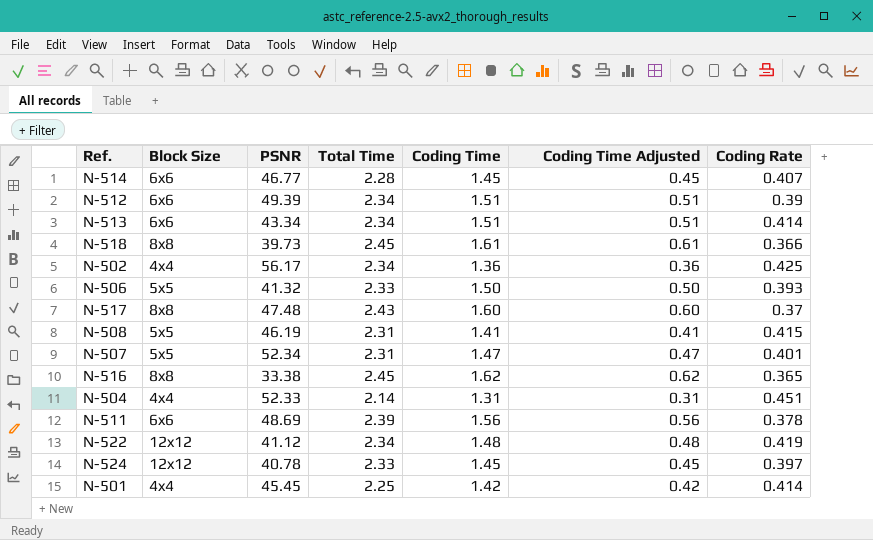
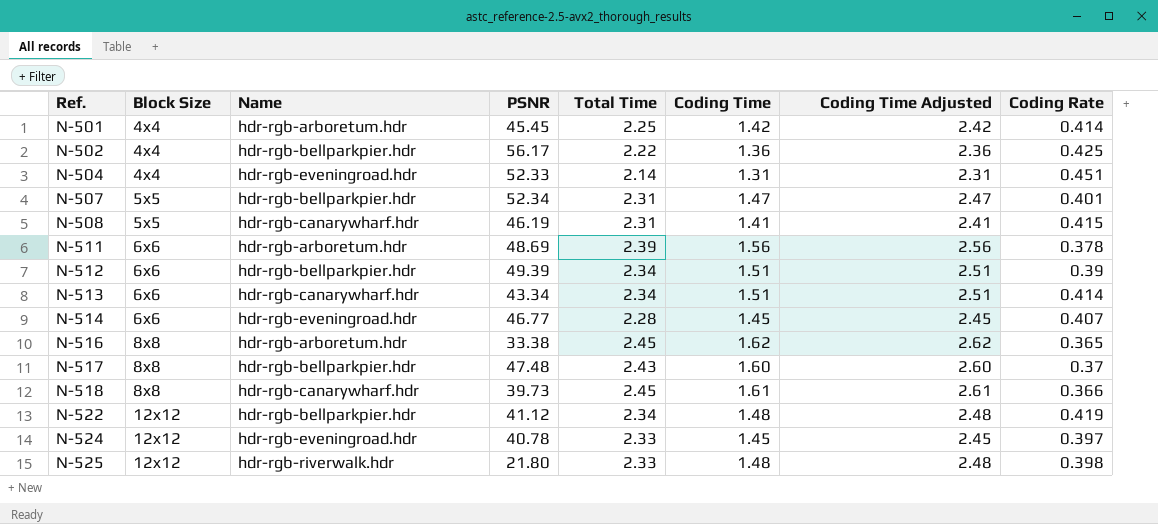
row order: none -> Ref. ascending
column Name | position: none -> 3
column Coding Time Adjusted | formula: [Coding Time] - 1 -> [Coding Time] + 1
row N-506: 5x5 | 41.32 | 2.33 | 1.50 | 0.50 | 0.393 -> none
N-502 | Total Time: 2.34 -> 2.22
row N-525: none -> 12x12 | hdr-rgb-riverwalk.hdr | 21.80 | 2.33 | 1.48 | 2.48 | 0.398

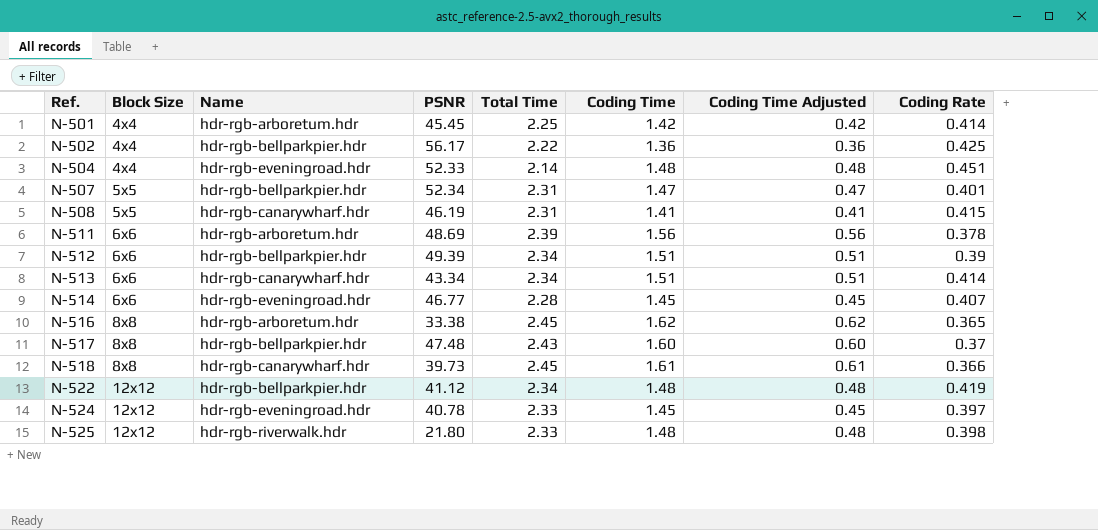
column Coding Time Adjusted | formula: [Coding Time] + 1 -> [Coding Time] - 1
N-504 | Coding Time: 1.31 -> 1.48

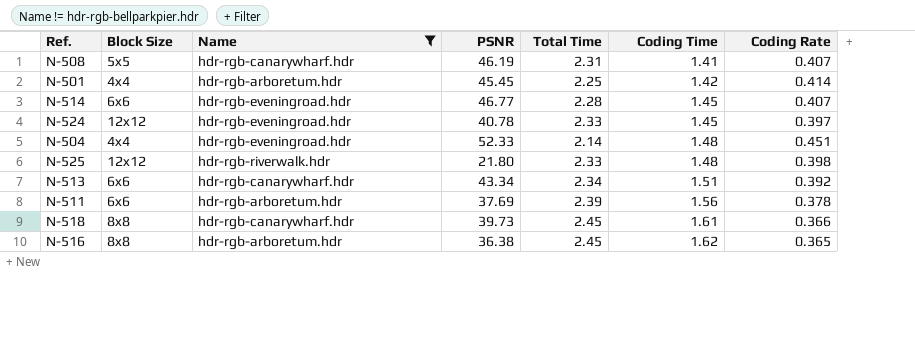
filter: none -> Name != hdr-rgb-bellparkpier.hdr
row order: Ref. ascending -> Coding Time ascending
column Coding Time Adjusted | formula: [Coding Time] - 1 -> none
N-508 | Coding Rate: 0.415 -> 0.407
N-513 | Coding Rate: 0.414 -> 0.392
N-511 | PSNR: 48.69 -> 37.69
N-516 | PSNR: 33.38 -> 36.38

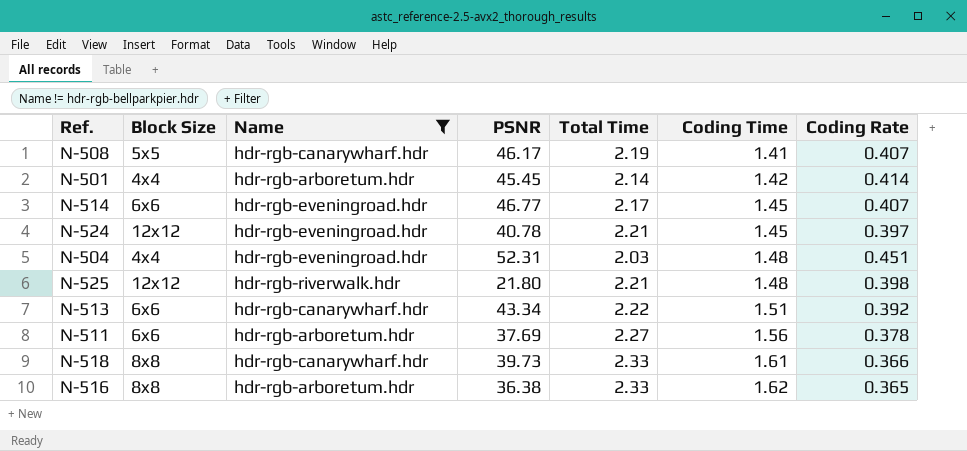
N-508 | PSNR: 46.19 -> 46.17
N-508 | Total Time: 2.31 -> 2.19
N-501 | Total Time: 2.25 -> 2.14
N-514 | Total Time: 2.28 -> 2.17
N-524 | Total Time: 2.33 -> 2.21
N-504 | PSNR: 52.33 -> 52.31
N-504 | Total Time: 2.14 -> 2.03
N-525 | Total Time: 2.33 -> 2.21
N-513 | Total Time: 2.34 -> 2.22
N-511 | Total Time: 2.39 -> 2.27
N-518 | Total Time: 2.45 -> 2.33
N-516 | Total Time: 2.45 -> 2.33

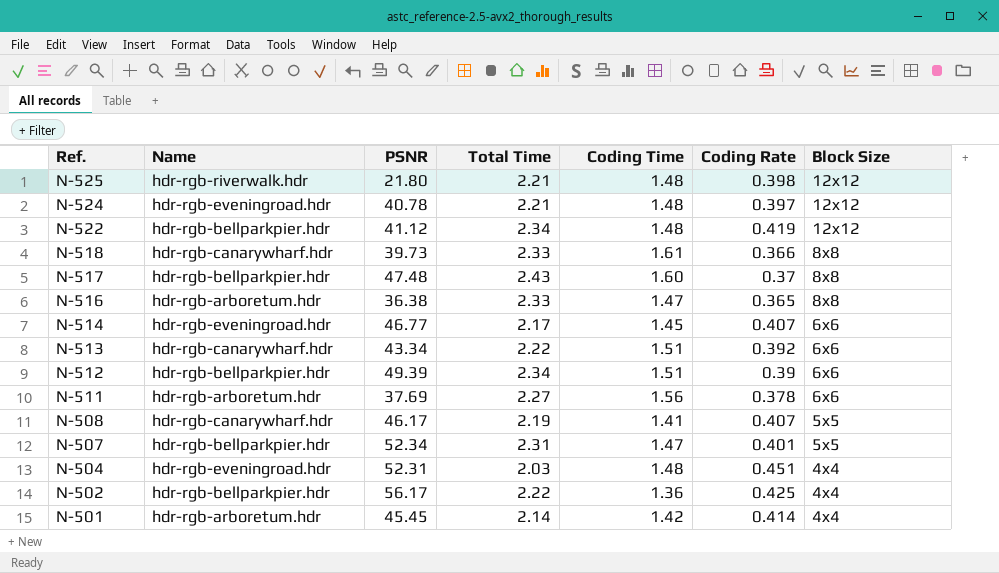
filter: Name != hdr-rgb-bellparkpier.hdr -> none
row order: Coding Time ascending -> Ref. descending
column Block Size | position: 2 -> 7
N-524 | Coding Time: 1.45 -> 1.48
N-516 | Coding Time: 1.62 -> 1.47

